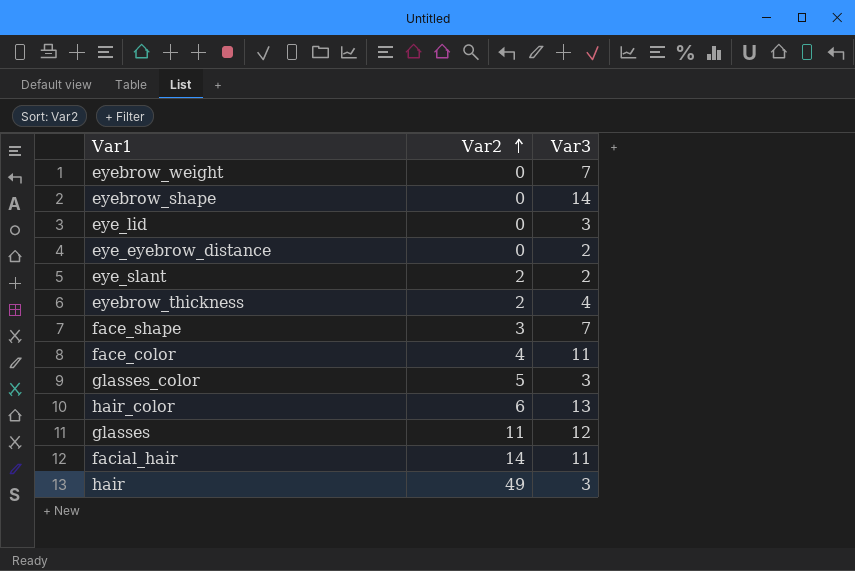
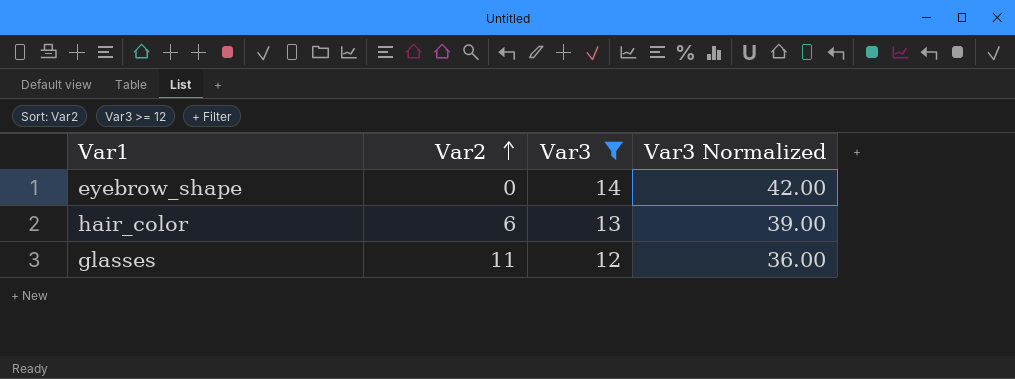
filter: none -> Var3 >= 12
column Var3 Normalized | formula: none -> [Var3] * 3

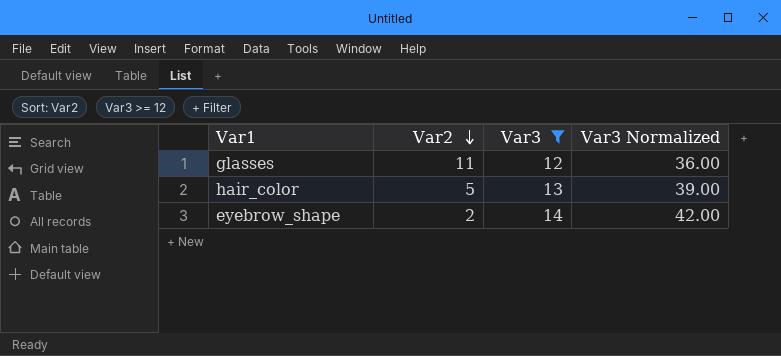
row order: Var2 ascending -> Var2 descending
hair_color | Var2: 6 -> 5
eyebrow_shape | Var2: 0 -> 2

